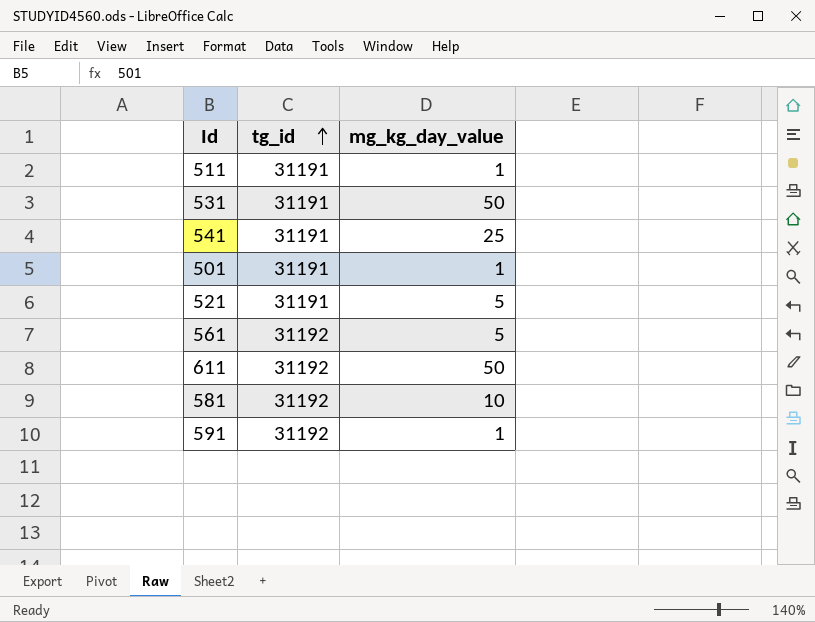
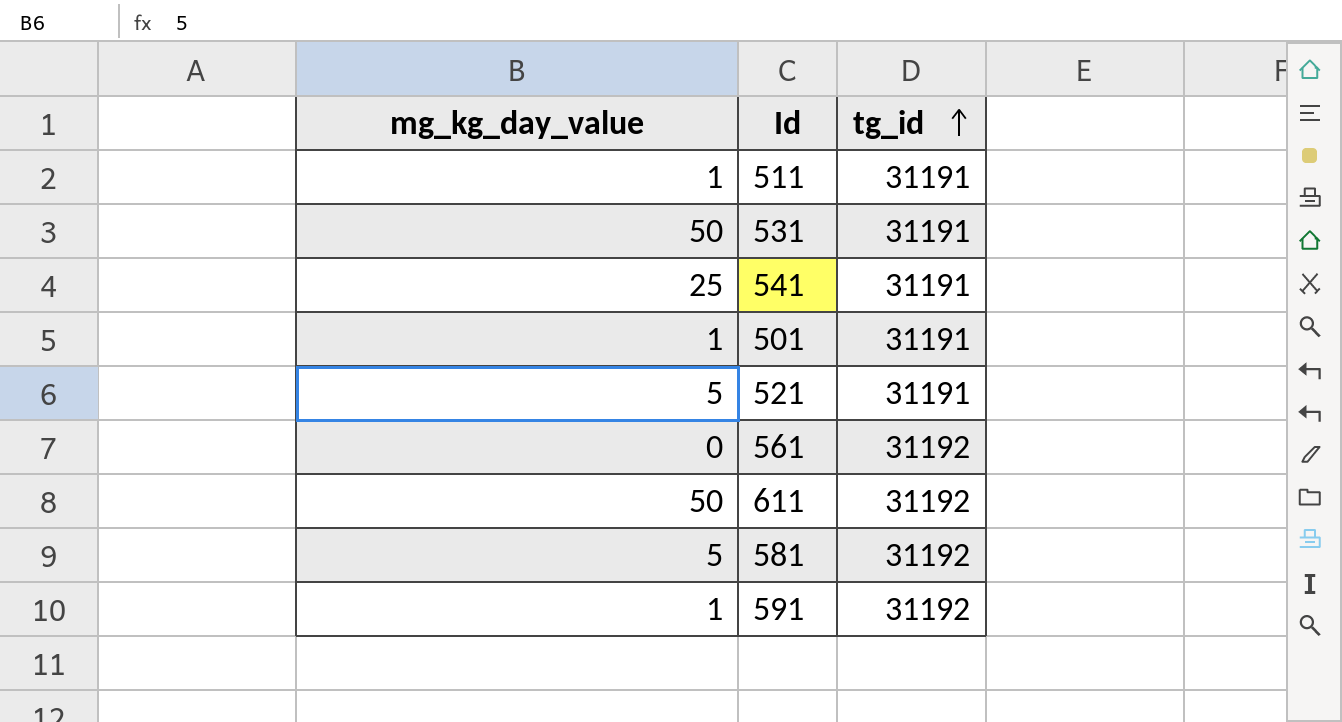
column mg_kg_day_value | position: 3 -> 1
561 | mg_kg_day_value: 5 -> 0
581 | mg_kg_day_value: 10 -> 5

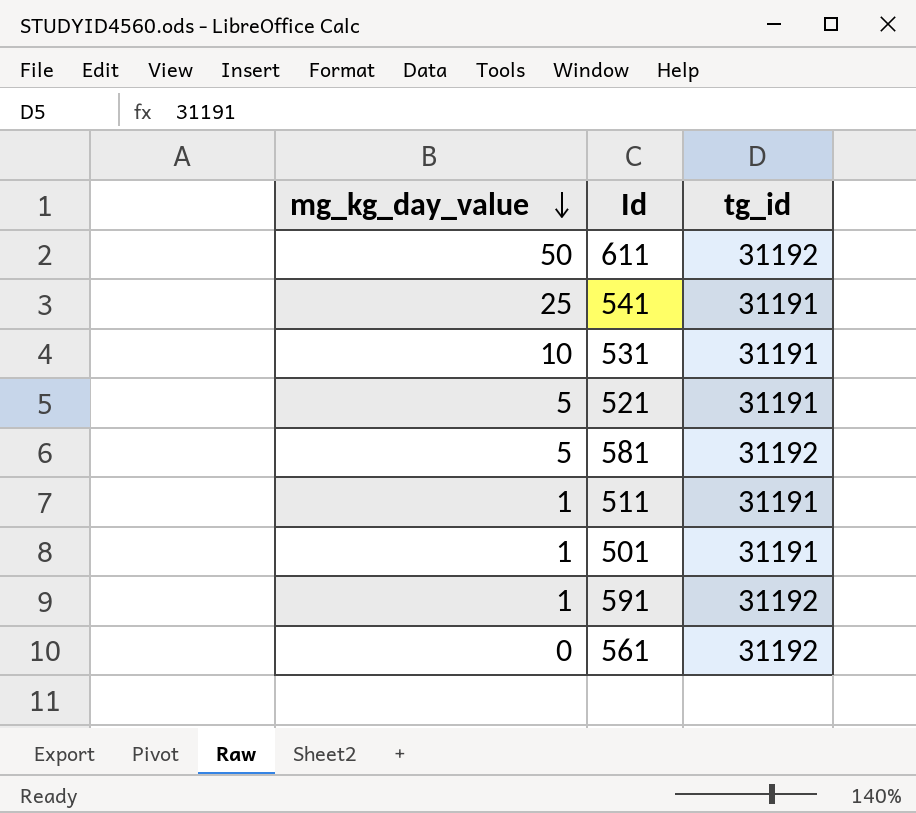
row order: tg_id ascending -> mg_kg_day_value descending
531 | mg_kg_day_value: 50 -> 10

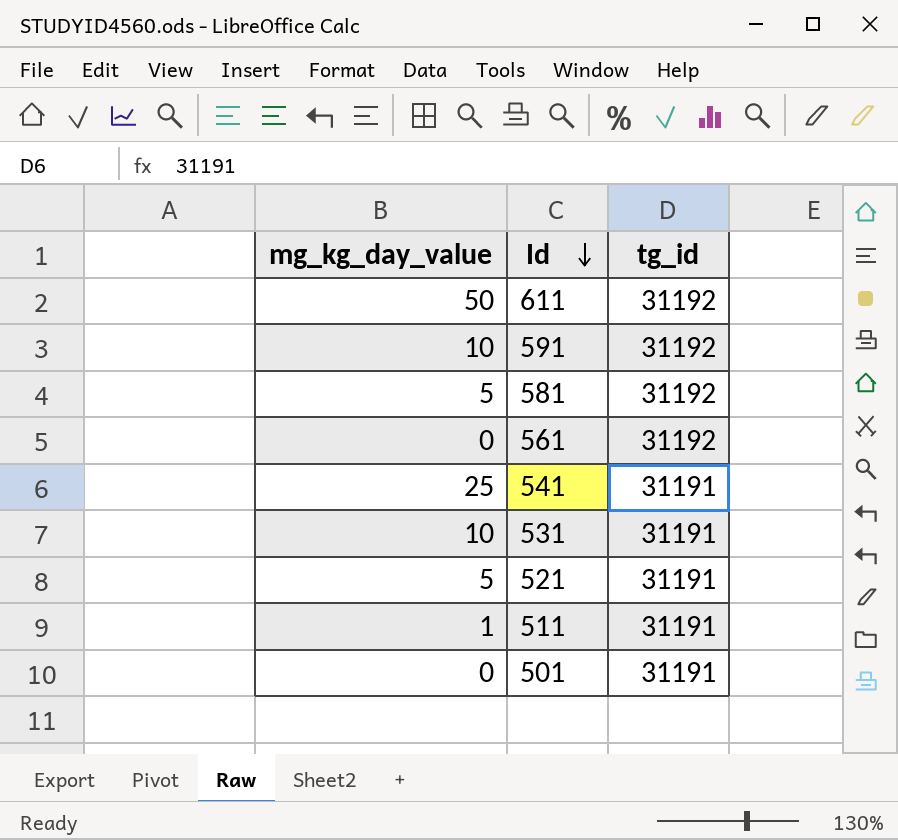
row order: mg_kg_day_value descending -> Id descending
591 | mg_kg_day_value: 1 -> 10
501 | mg_kg_day_value: 1 -> 0

